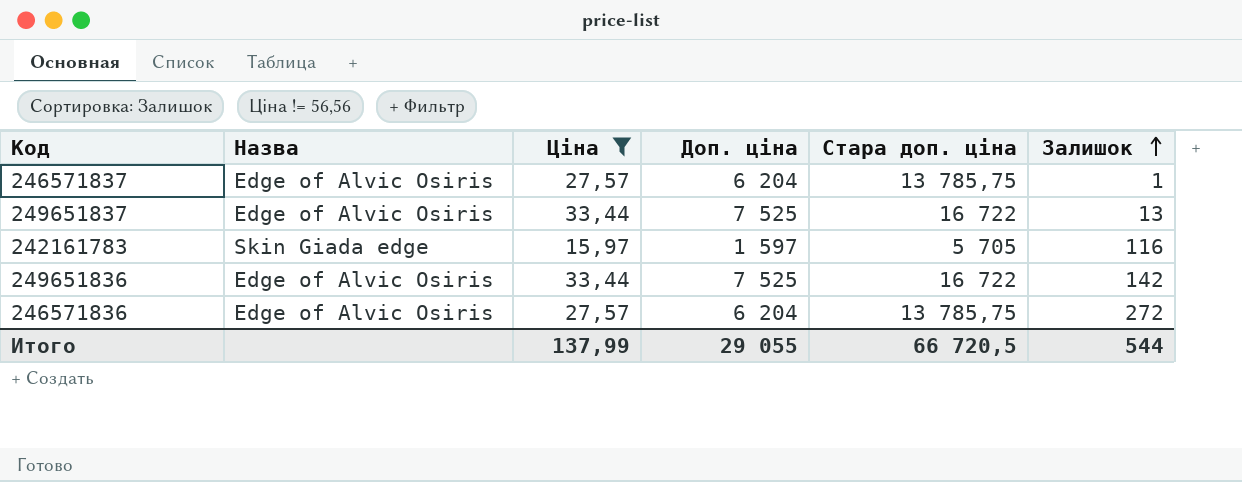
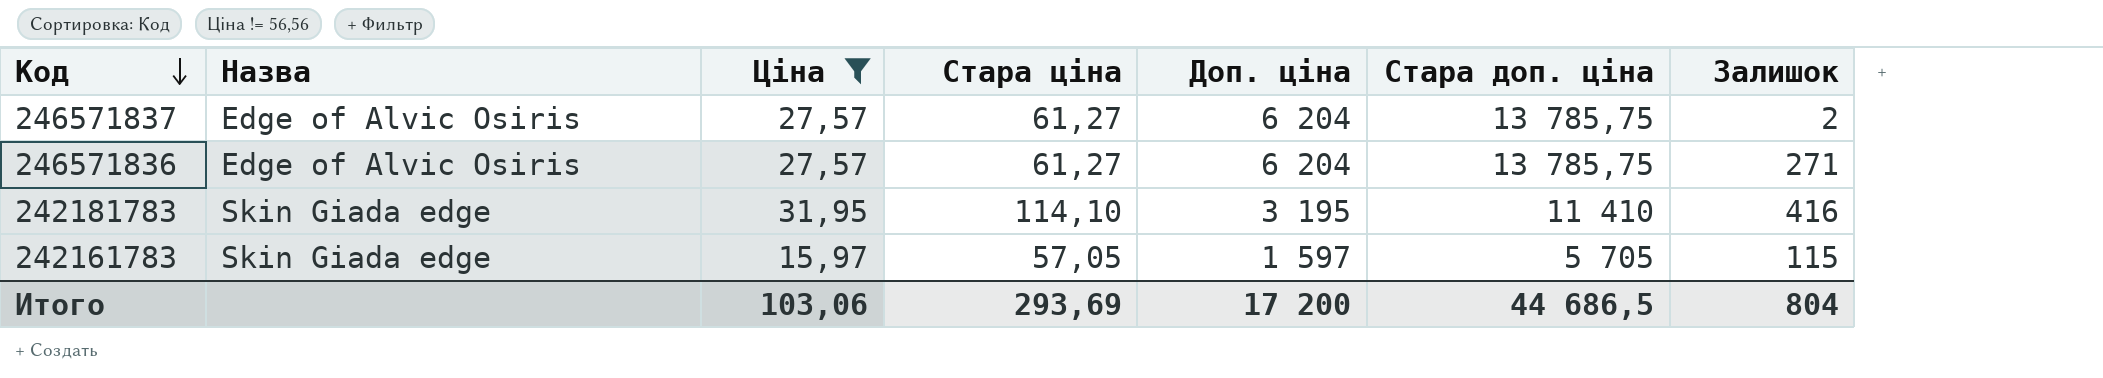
row order: Залишок ascending -> Код descending
column Стара ціна | position: none -> 4
row 249651837: Edge of Alvic Osiris | 33,44 | 7 525 | 16 722 | 13 -> none
row 249651836: Edge of Alvic Osiris | 33,44 | 7 525 | 16 722 | 142 -> none
246571837 | Залишок: 1 -> 2
246571836 | Залишок: 272 -> 271
row 242181783: none -> Skin Giada edge | 31,95 | 114,10 | 3 195 | 11 410 | 416
242161783 | Залишок: 116 -> 115
Итого | Ціна: 137,99 -> 103,06
Итого | Доп. ціна: 29 055 -> 17 200
Итого | Стара доп. ціна: 66 720,5 -> 44 686,5
Итого | Залишок: 544 -> 804

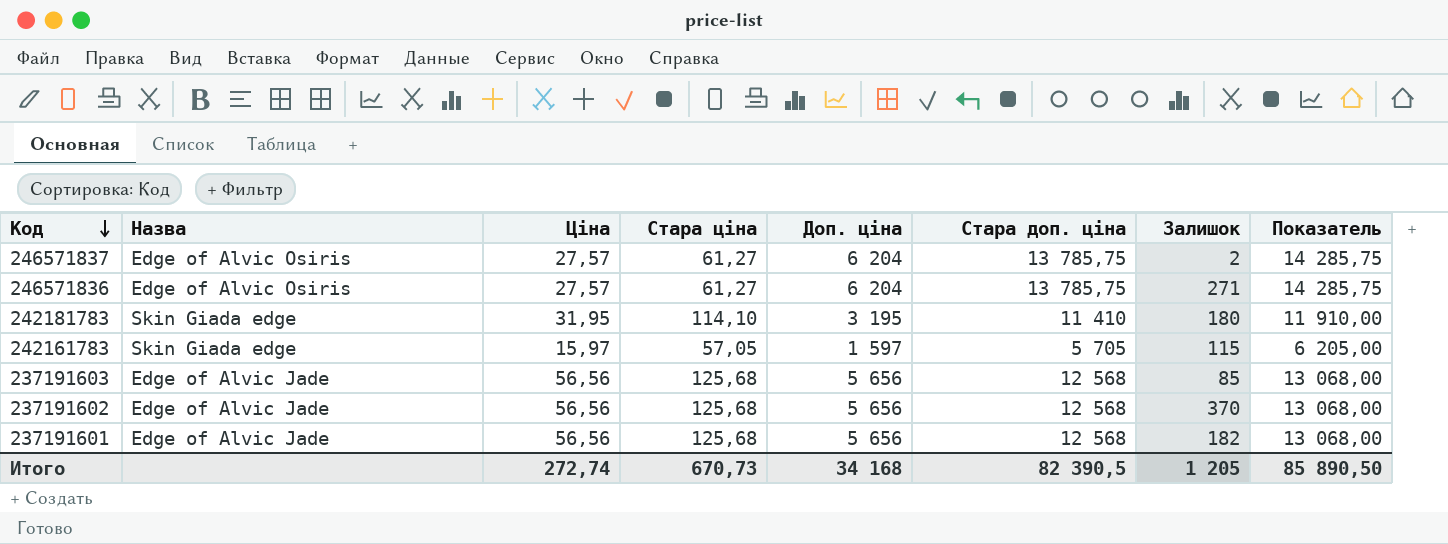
filter: Ціна != 56,56 -> none
column Показатель | formula: none -> [Стара доп. ціна] + 500
242181783 | Залишок: 416 -> 180
Итого | Ціна: 103,06 -> 272,74
Итого | Стара ціна: 293,69 -> 670,73
Итого | Доп. ціна: 17 200 -> 34 168
Итого | Стара доп. ціна: 44 686,5 -> 82 390,5
Итого | Залишок: 804 -> 1 205

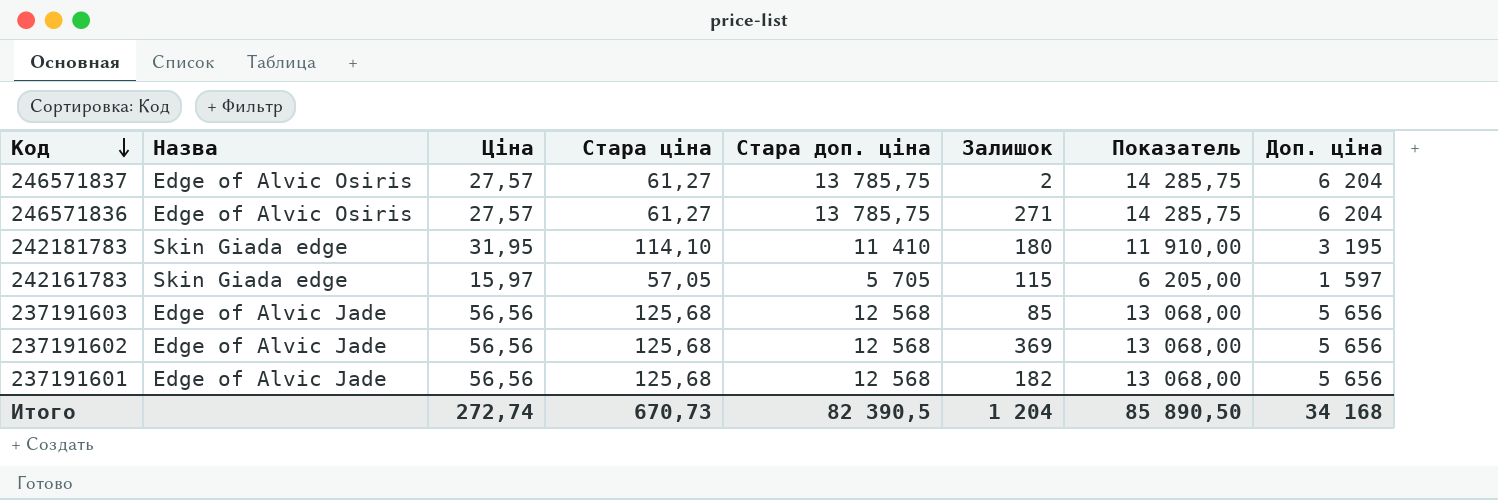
column Доп. ціна | position: 5 -> 8
237191602 | Залишок: 370 -> 369
Итого | Залишок: 1 205 -> 1 204

